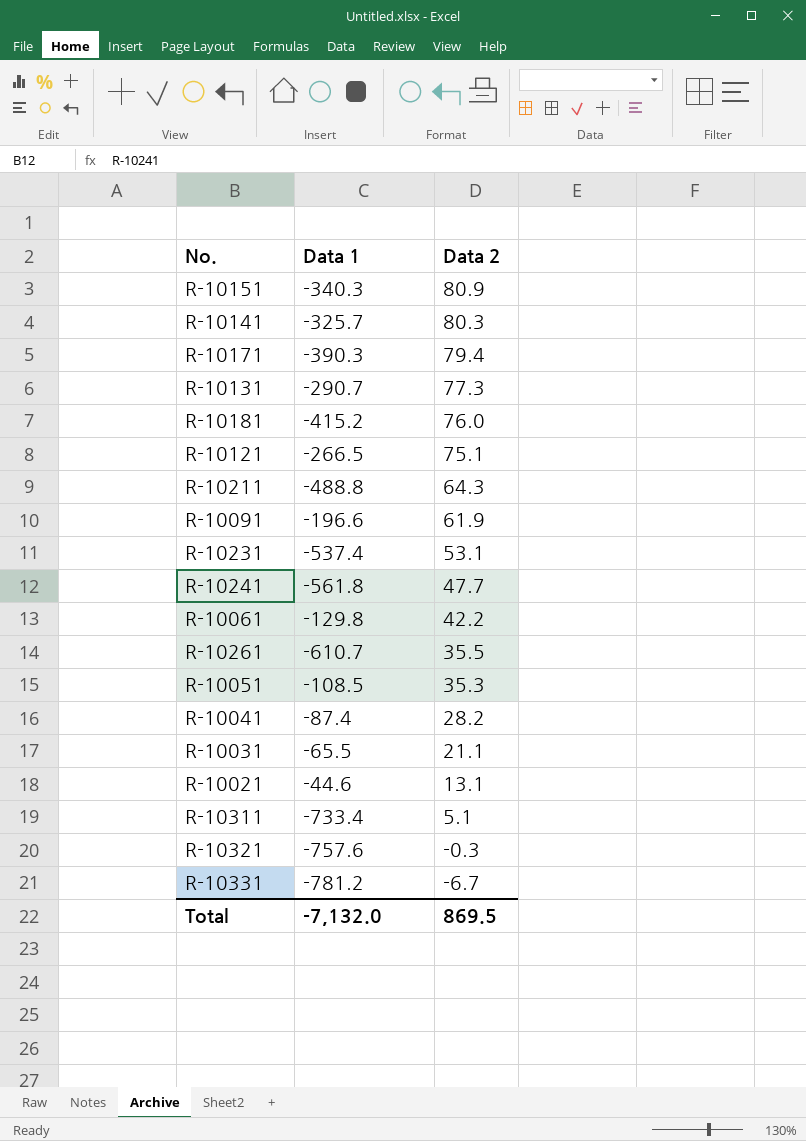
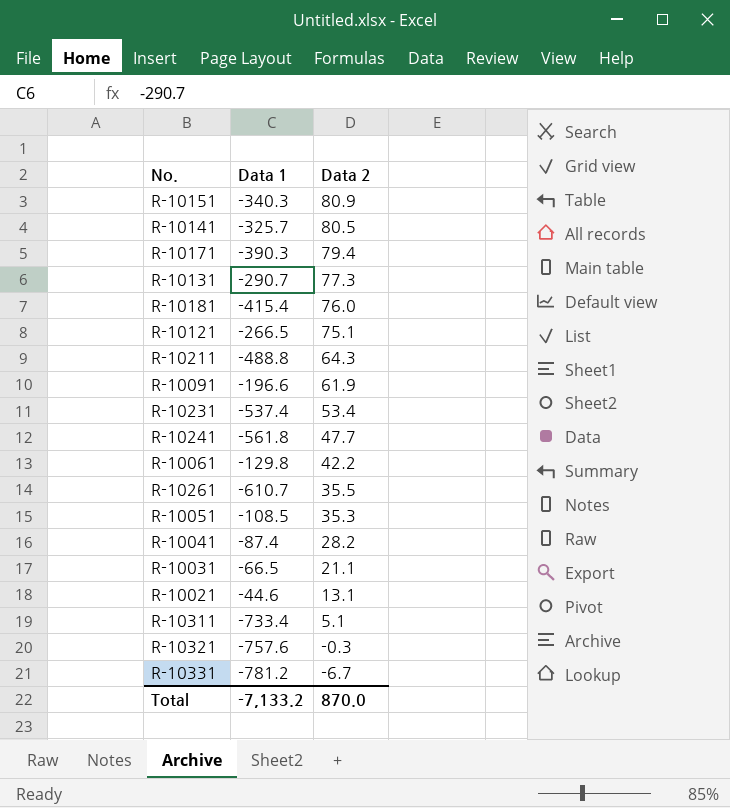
R-10141 | Data 2: 80.3 -> 80.5
R-10181 | Data 1: -415.2 -> -415.4
R-10231 | Data 2: 53.1 -> 53.4
R-10031 | Data 1: -65.5 -> -66.5
Total | Data 1: -7,132.0 -> -7,133.2
Total | Data 2: 869.5 -> 870.0

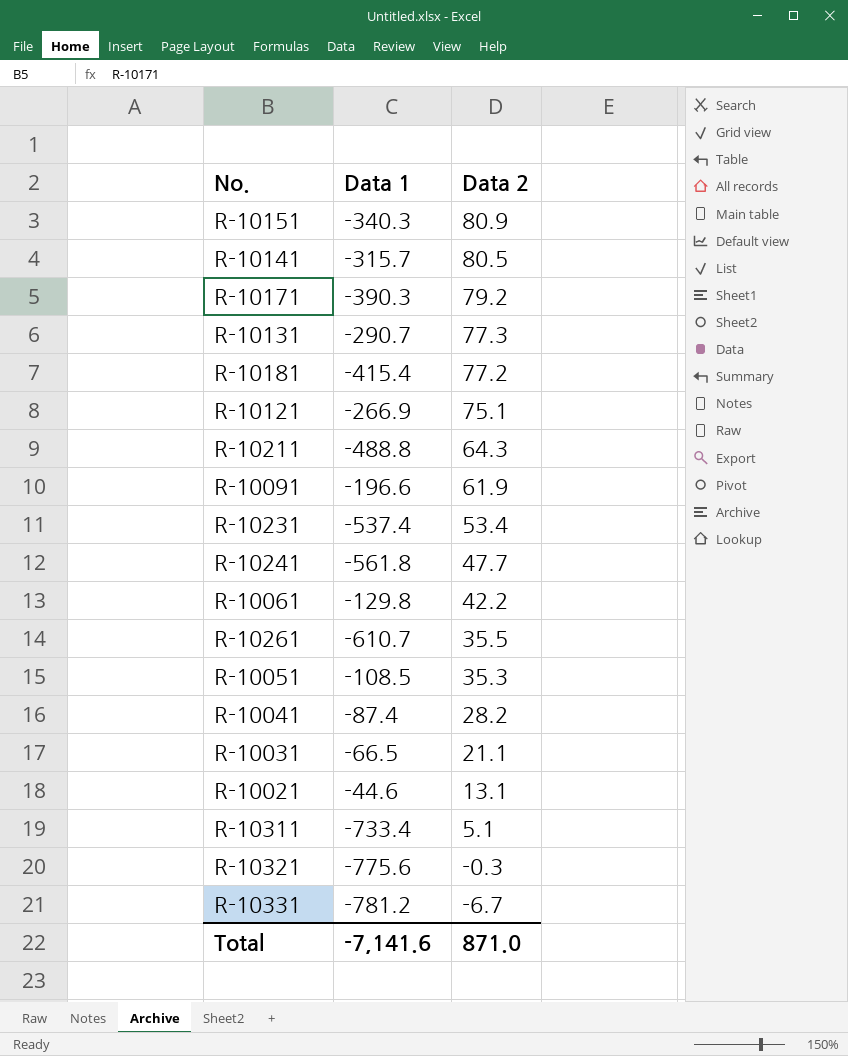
R-10141 | Data 1: -325.7 -> -315.7
R-10171 | Data 2: 79.4 -> 79.2
R-10181 | Data 2: 76.0 -> 77.2
R-10121 | Data 1: -266.5 -> -266.9
R-10321 | Data 1: -757.6 -> -775.6
Total | Data 1: -7,133.2 -> -7,141.6
Total | Data 2: 870.0 -> 871.0

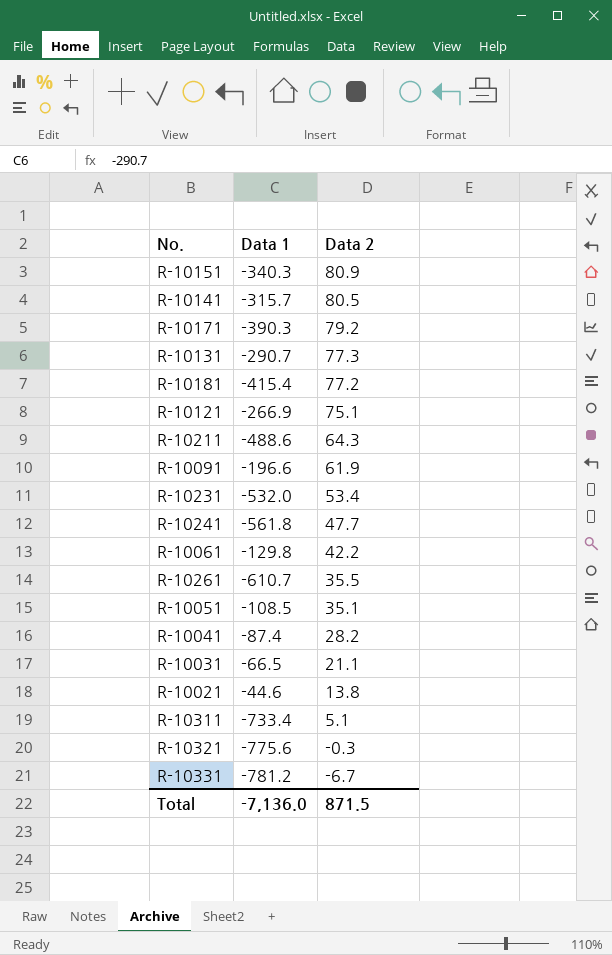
R-10211 | Data 1: -488.8 -> -488.6
R-10231 | Data 1: -537.4 -> -532.0
R-10051 | Data 2: 35.3 -> 35.1
R-10021 | Data 2: 13.1 -> 13.8
Total | Data 1: -7,141.6 -> -7,136.0
Total | Data 2: 871.0 -> 871.5

